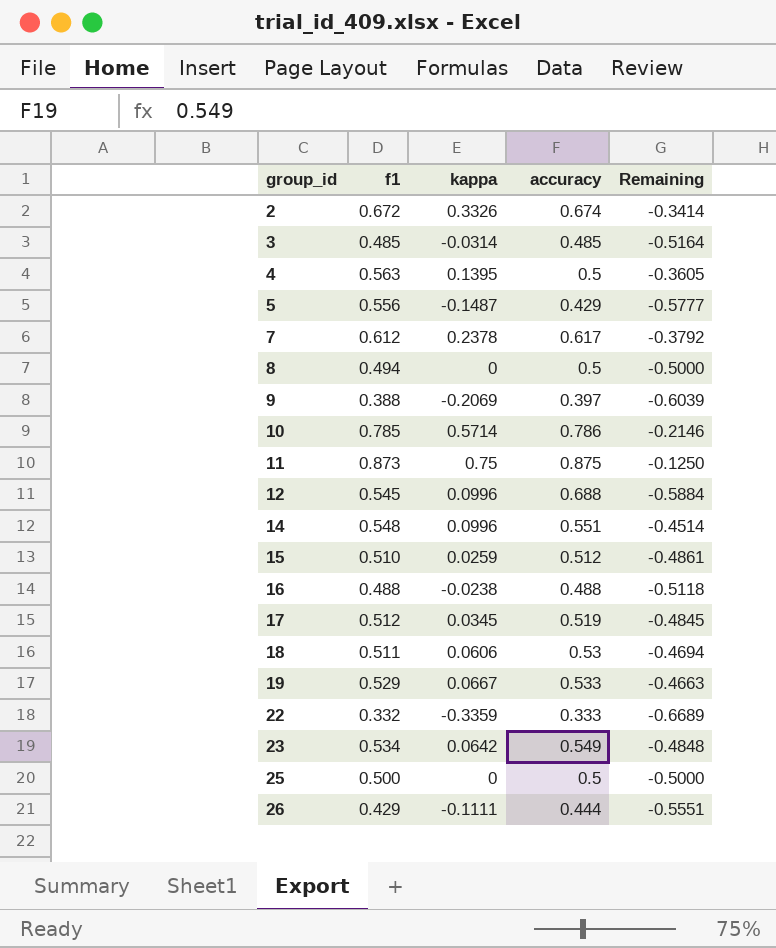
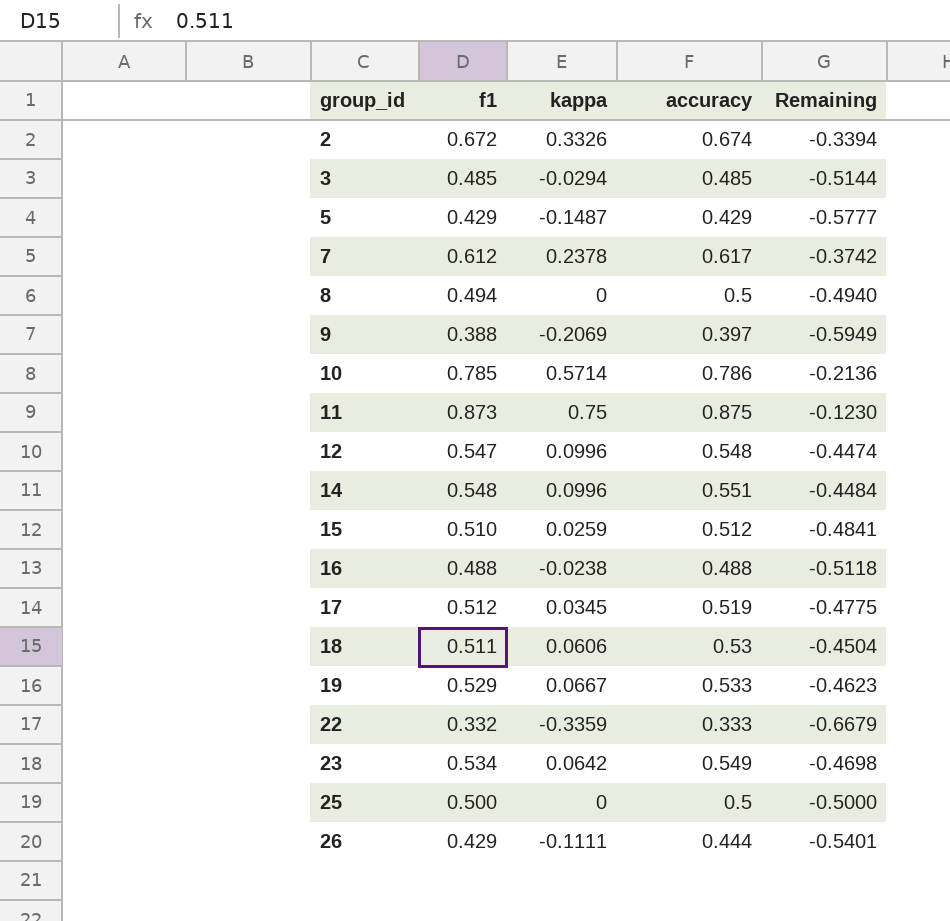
column Remaining | formula: [kappa] - [accuracy] -> [kappa] - [f1]
row 4: 0.563 | 0.1395 | 0.5 | -0.3605 -> none
3 | kappa: -0.0314 -> -0.0294
5 | f1: 0.556 -> 0.429
12 | f1: 0.545 -> 0.547
12 | accuracy: 0.688 -> 0.548

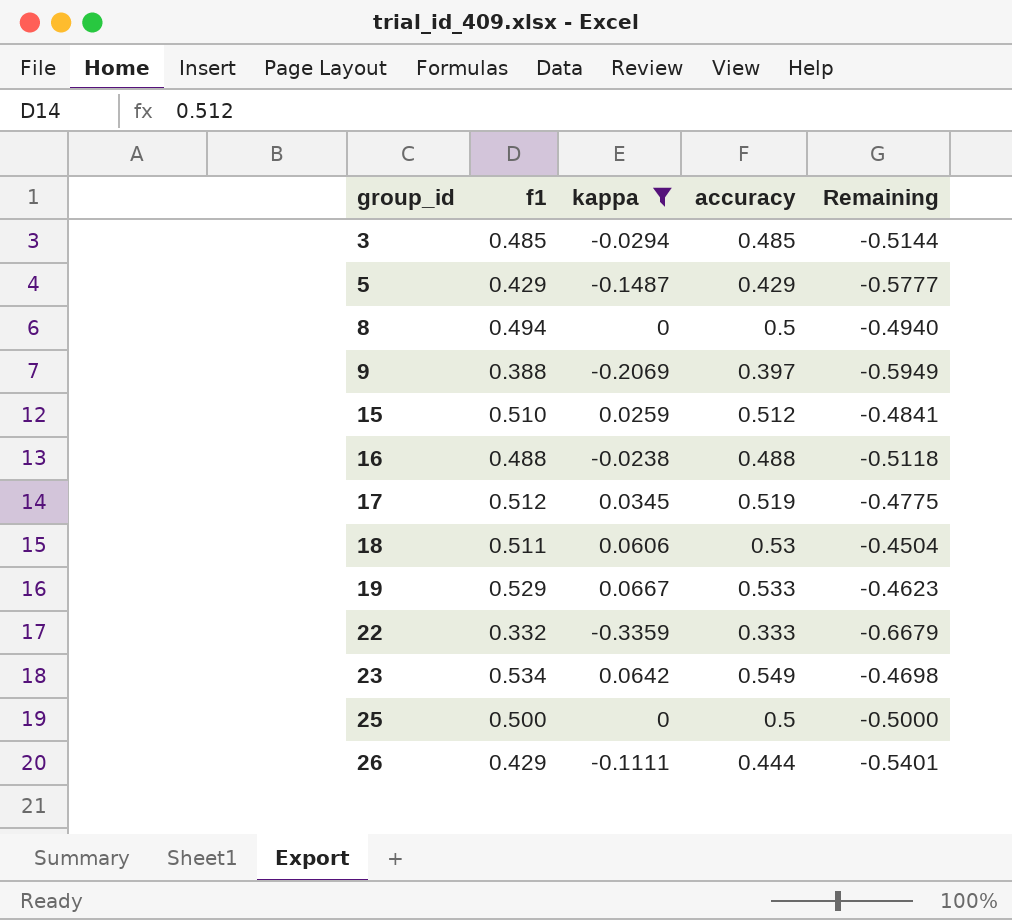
filter: none -> kappa <= 0.0667

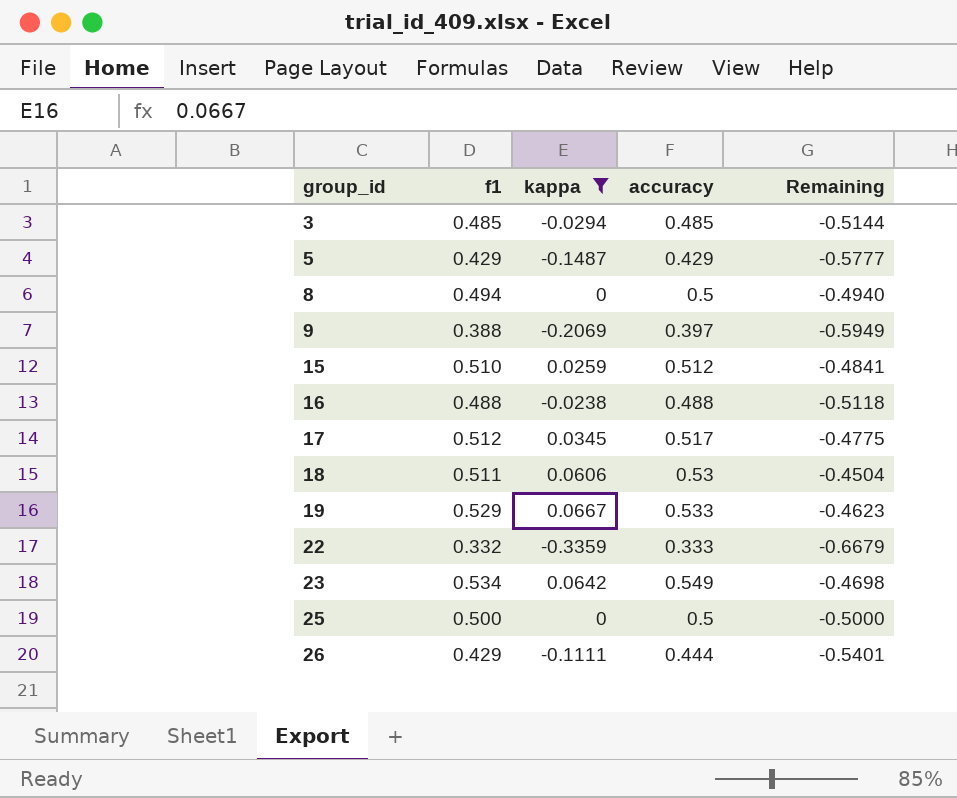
17 | accuracy: 0.519 -> 0.517

